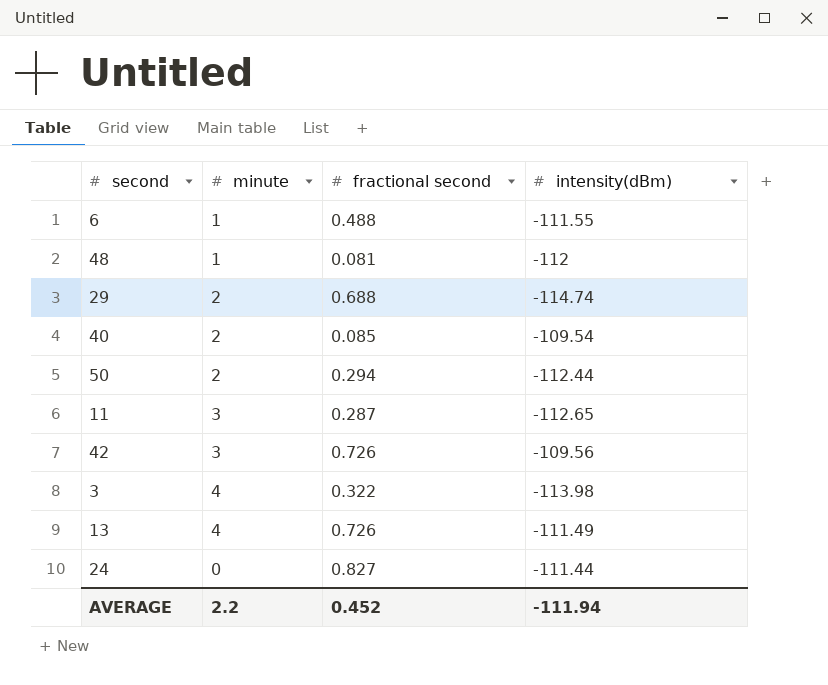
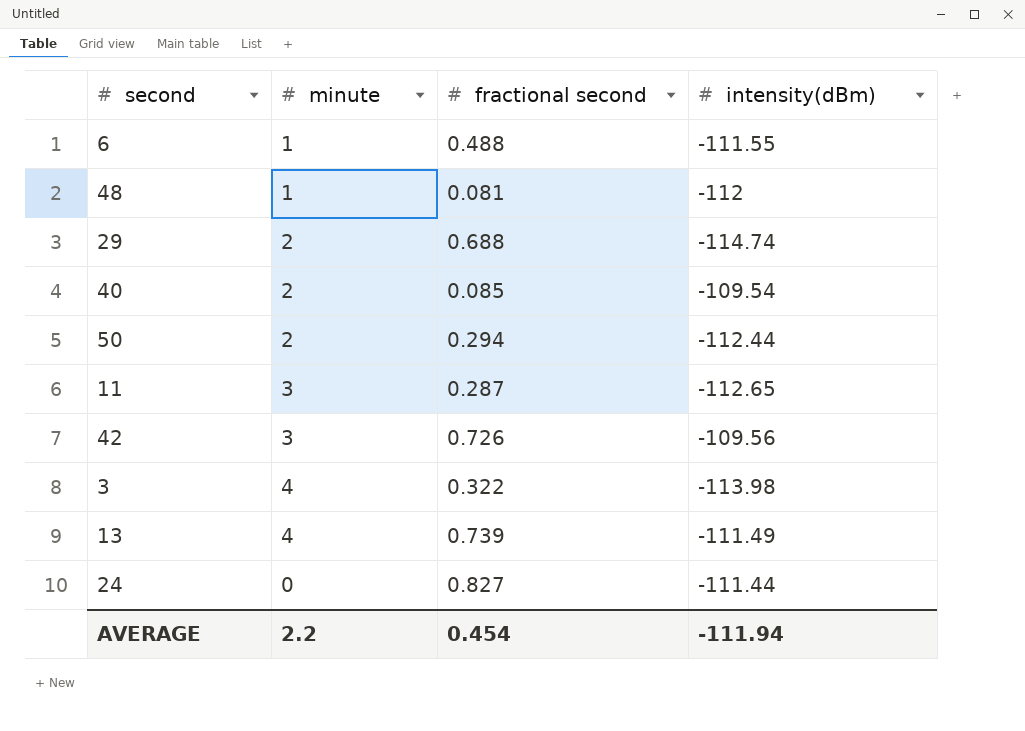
13 | fractional second: 0.726 -> 0.739
AVERAGE | fractional second: 0.452 -> 0.454

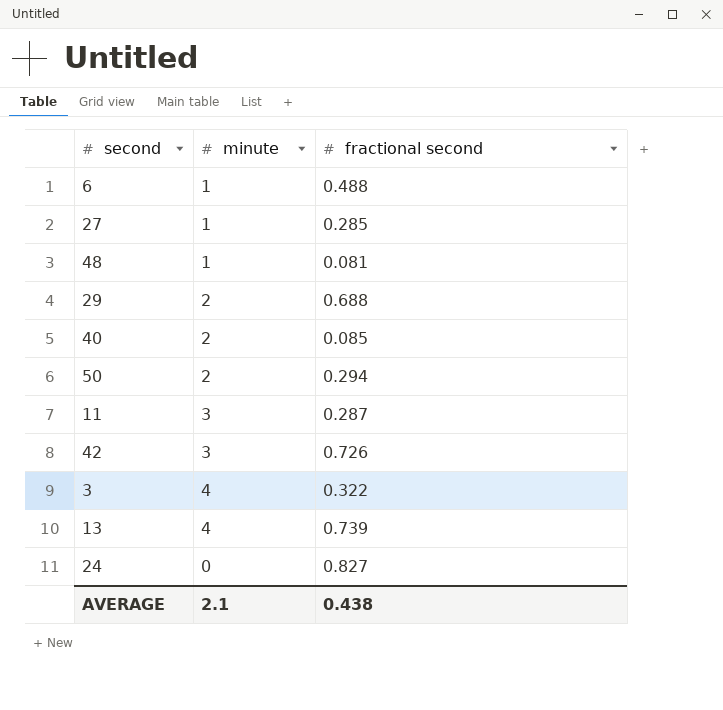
column intensity(dBm) | position: 4 -> none
row 27: none -> 1 | 0.285
AVERAGE | minute: 2.2 -> 2.1
AVERAGE | fractional second: 0.454 -> 0.438

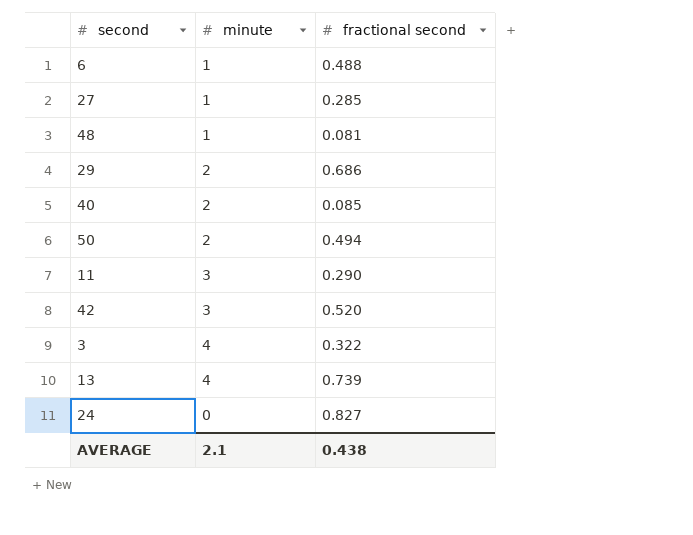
29 | fractional second: 0.688 -> 0.686
50 | fractional second: 0.294 -> 0.494
11 | fractional second: 0.287 -> 0.290
42 | fractional second: 0.726 -> 0.520

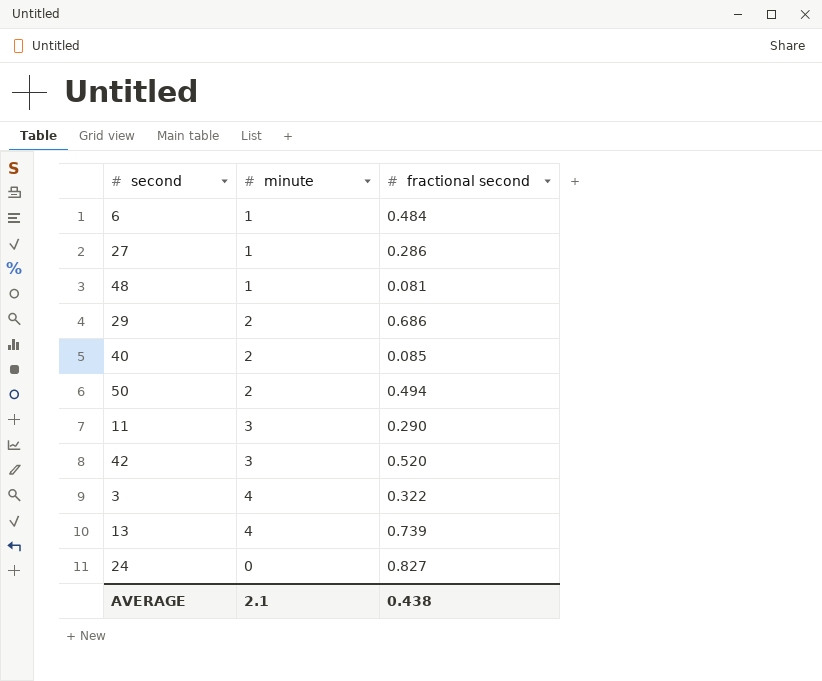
6 | fractional second: 0.488 -> 0.484
27 | fractional second: 0.285 -> 0.286

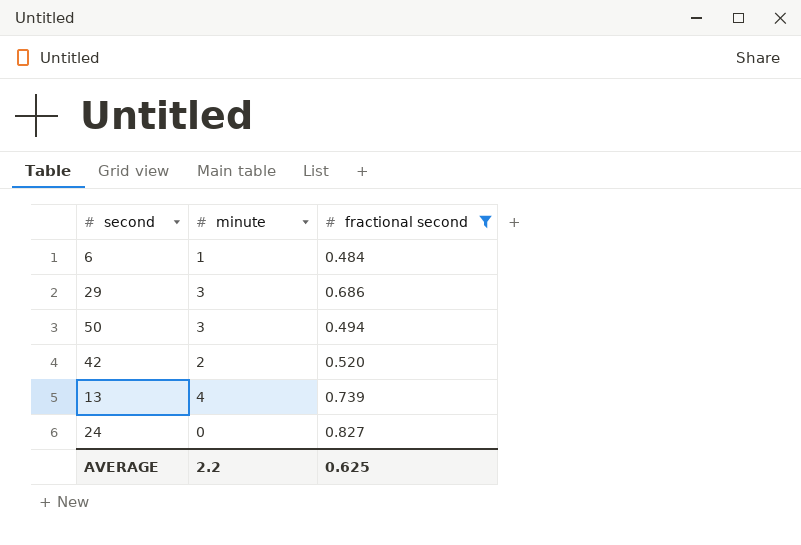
filter: none -> fractional second >= 0.484
29 | minute: 2 -> 3
50 | minute: 2 -> 3
42 | minute: 3 -> 2
AVERAGE | minute: 2.1 -> 2.2
AVERAGE | fractional second: 0.438 -> 0.625

